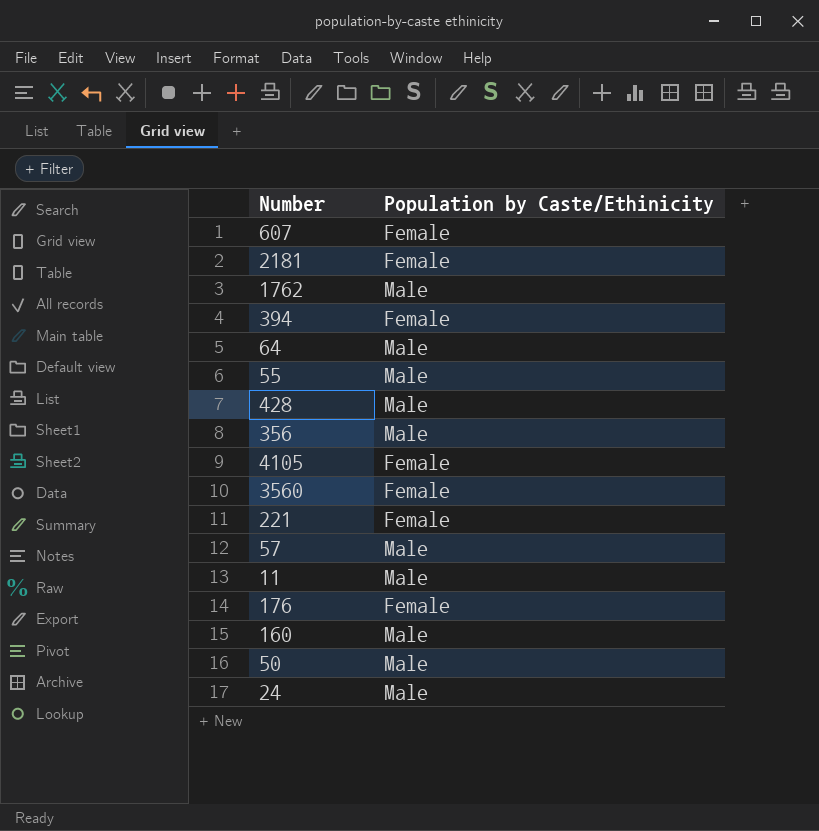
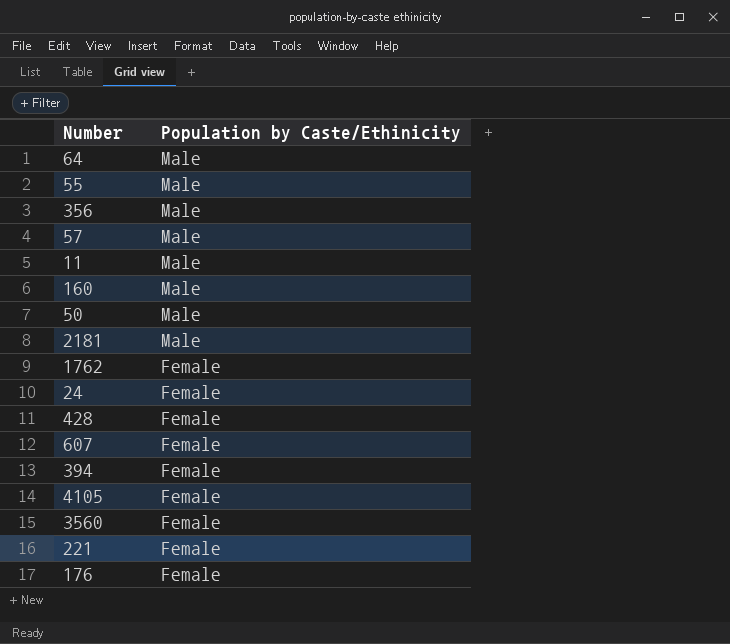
row order: none -> Population by Caste/Ethinicity descending
2181 | Population by Caste/Ethinicity: Female -> Male
1762 | Population by Caste/Ethinicity: Male -> Female
24 | Population by Caste/Ethinicity: Male -> Female
428 | Population by Caste/Ethinicity: Male -> Female

